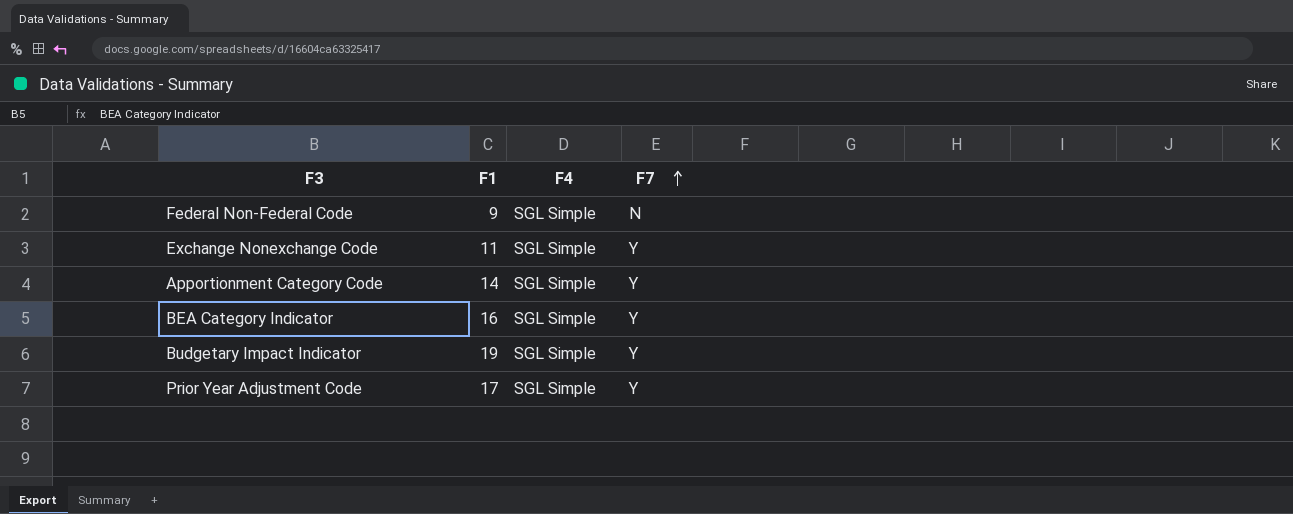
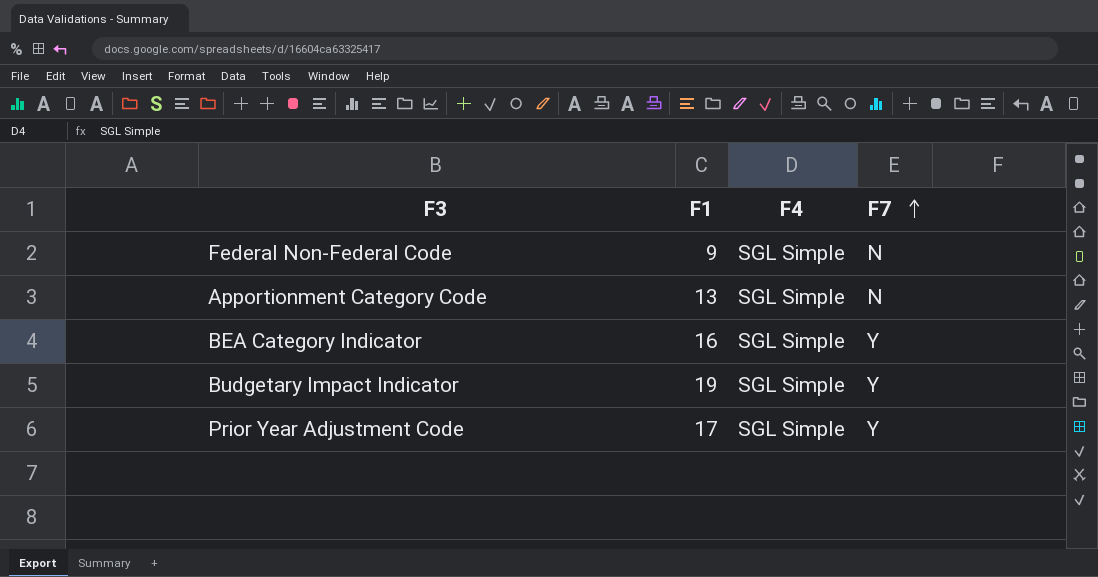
row Exchange Nonexchange Code: 11 | SGL Simple | Y -> none
Apportionment Category Code | F1: 14 -> 13
Apportionment Category Code | F7: Y -> N

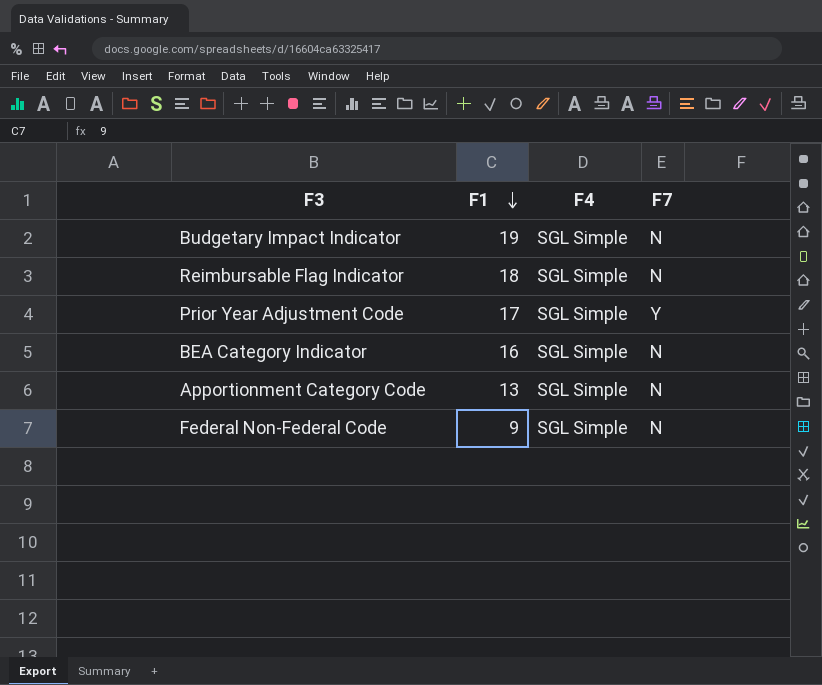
row order: F7 ascending -> F1 descending
Budgetary Impact Indicator | F7: Y -> N
row Reimbursable Flag Indicator: none -> 18 | SGL Simple | N
BEA Category Indicator | F7: Y -> N

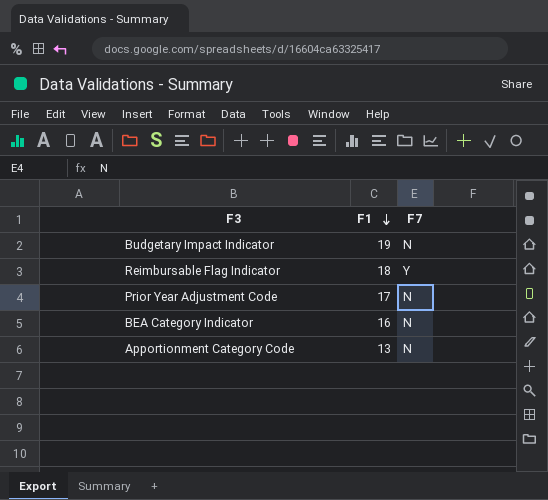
column F4 | position: 3 -> none
row Federal Non-Federal Code: 9 | SGL Simple | N -> none
Reimbursable Flag Indicator | F7: N -> Y
Prior Year Adjustment Code | F7: Y -> N

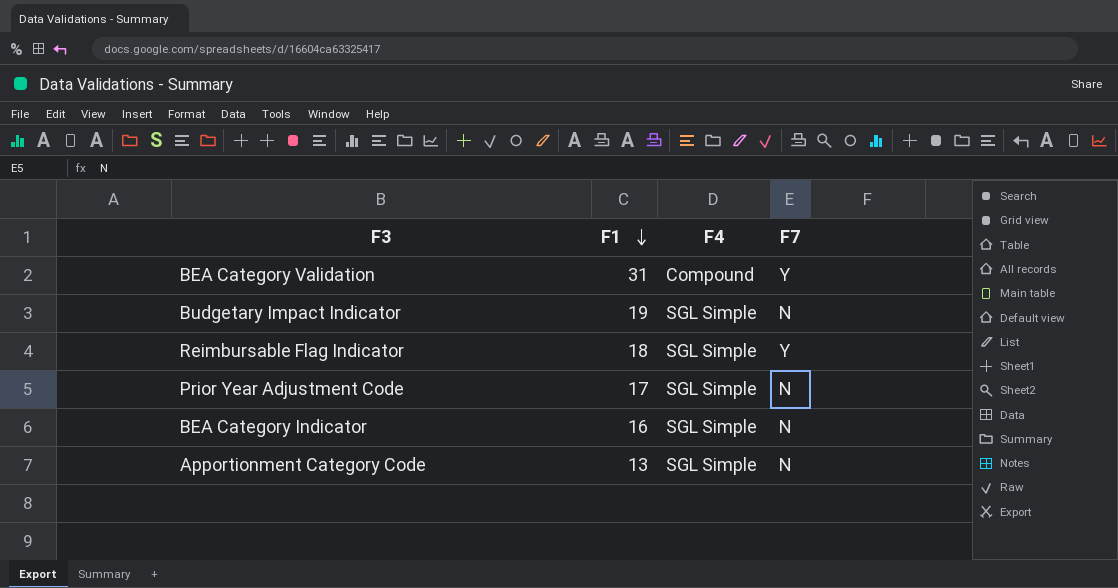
column F4 | position: none -> 3
row BEA Category Validation: none -> 31 | Compound | Y

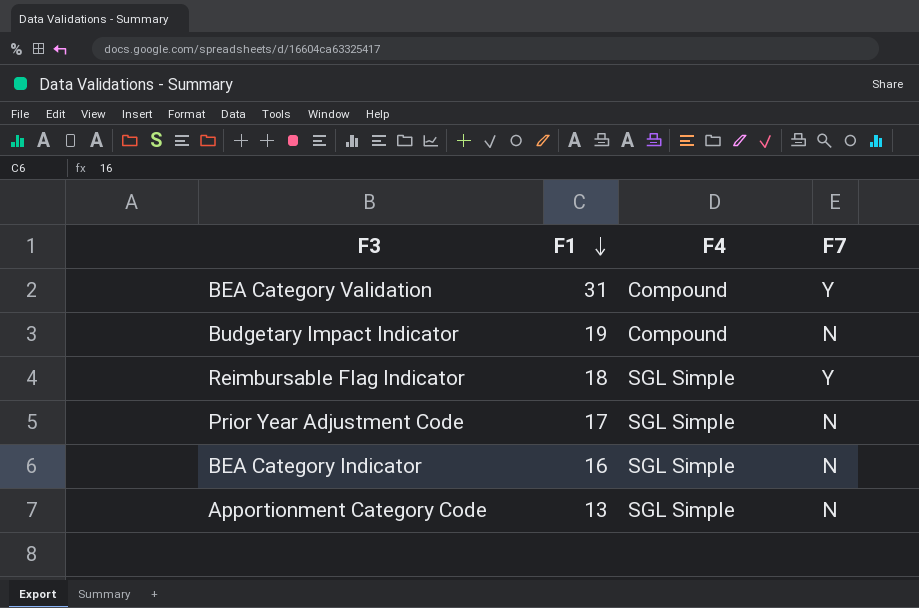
Budgetary Impact Indicator | F4: SGL Simple -> Compound

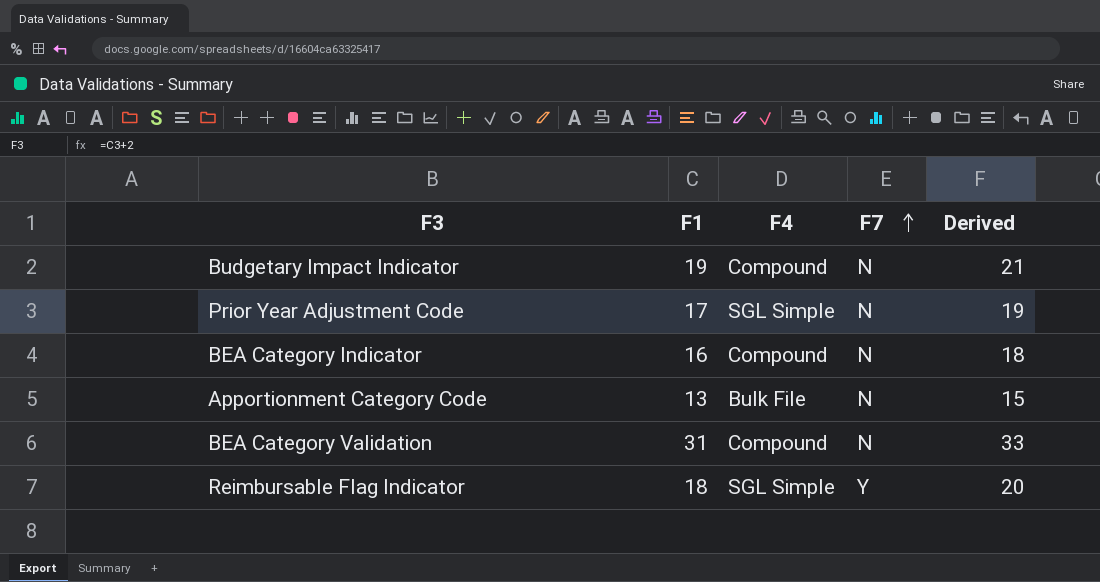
row order: F1 descending -> F7 ascending
column Derived | formula: none -> [F1] + 2
BEA Category Indicator | F4: SGL Simple -> Compound
Apportionment Category Code | F4: SGL Simple -> Bulk File
BEA Category Validation | F7: Y -> N

